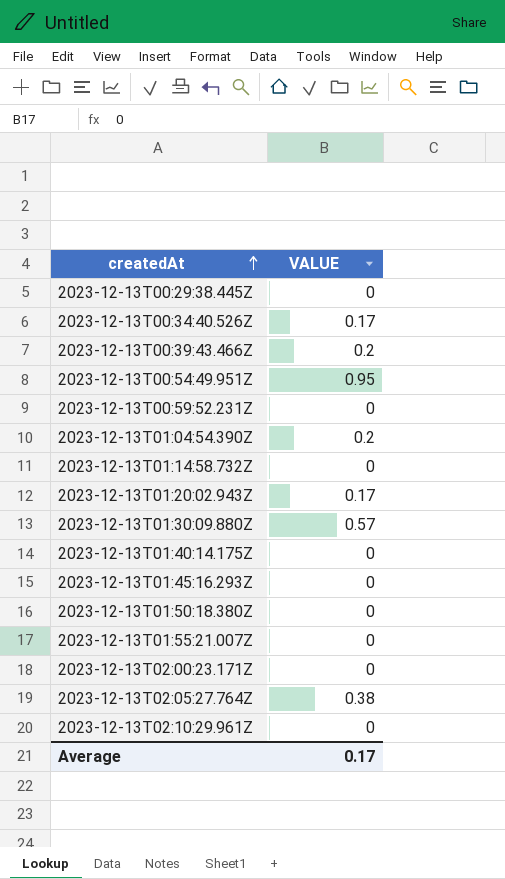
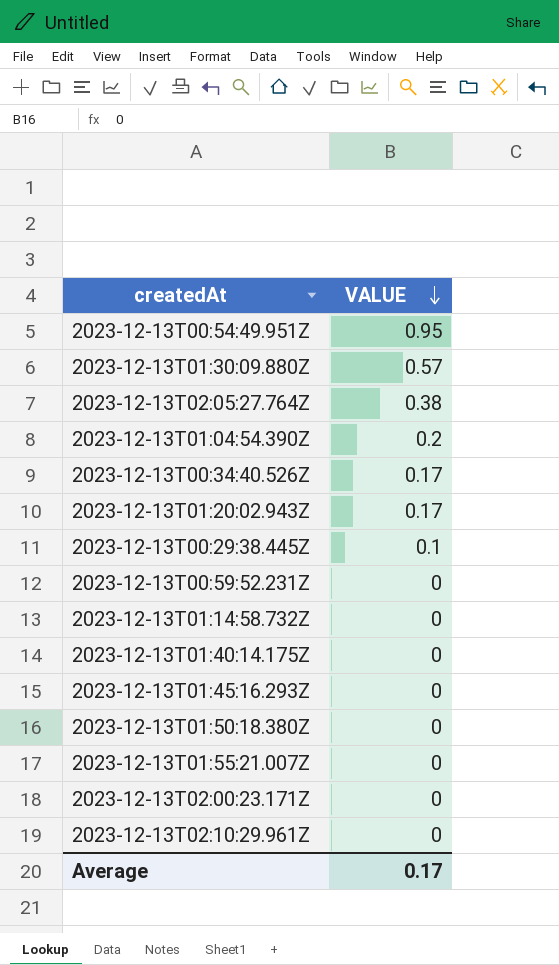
row order: createdAt ascending -> VALUE descending
row 2023-12-13T00:39:43.466Z: 0.2 -> none
2023-12-13T00:29:38.445Z | VALUE: 0 -> 0.1

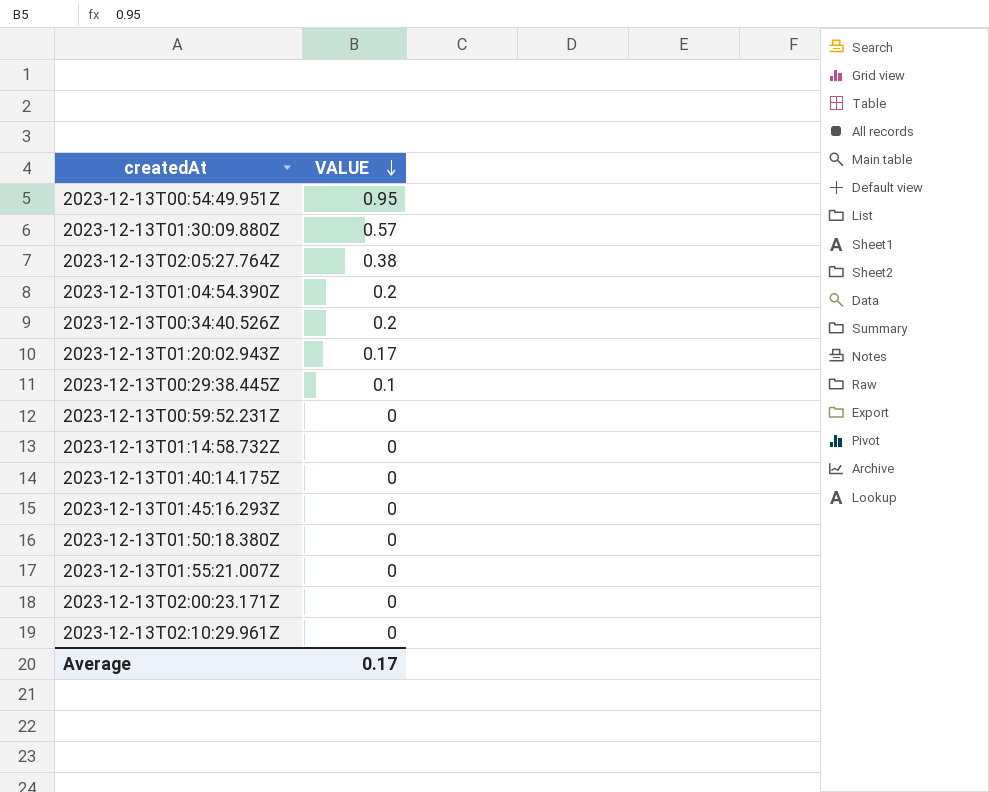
2023-12-13T00:34:40.526Z | VALUE: 0.17 -> 0.2

